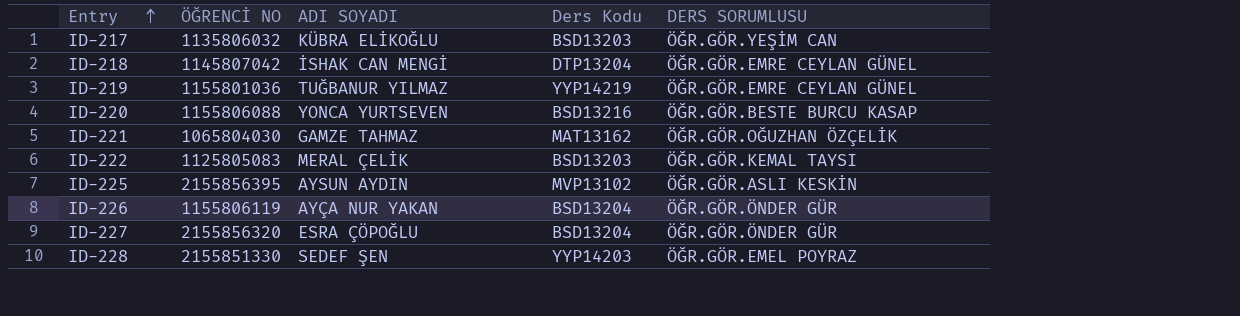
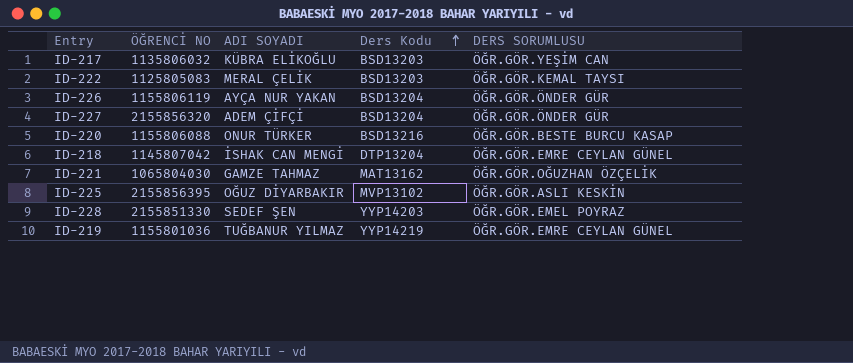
row order: Entry ascending -> Ders Kodu ascending
ID-227 | ADI SOYADI: ESRA ÇÖPOĞLU -> ADEM ÇİFÇİ
ID-220 | ADI SOYADI: YONCA YURTSEVEN -> ONUR TÜRKER
ID-225 | ADI SOYADI: AYSUN AYDIN -> OĞUZ DİYARBAKIR

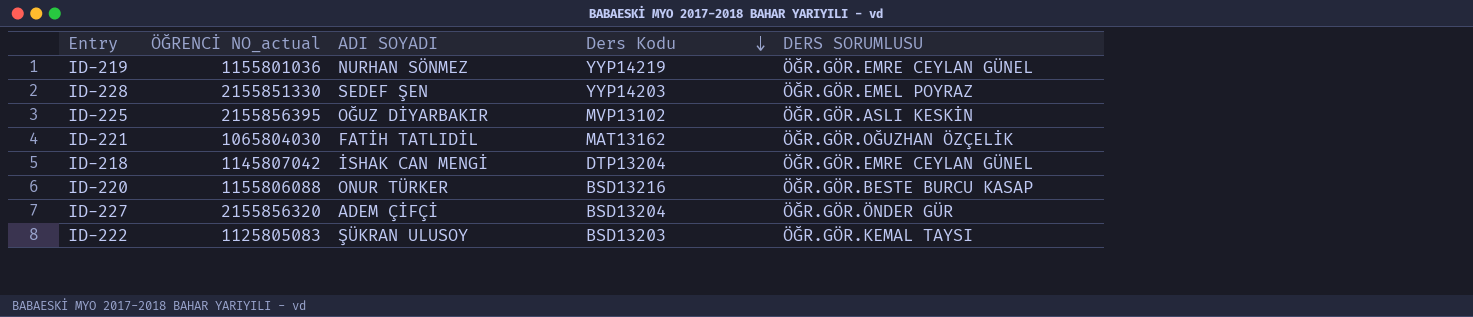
row order: Ders Kodu ascending -> Ders Kodu descending
column name: ÖĞRENCİ NO -> ÖĞRENCİ NO_actual
row ID-217: 1135806032 | KÜBRA ELİKOĞLU | BSD13203 | ÖĞR.GÖR.YEŞİM CAN -> none
row ID-226: 1155806119 | AYÇA NUR YAKAN | BSD13204 | ÖĞR.GÖR.ÖNDER GÜR -> none
ID-219 | ADI SOYADI: TUĞBANUR YILMAZ -> NURHAN SÖNMEZ
ID-221 | ADI SOYADI: GAMZE TAHMAZ -> FATİH TATLIDİL
ID-222 | ADI SOYADI: MERAL ÇELİK -> ŞÜKRAN ULUSOY

